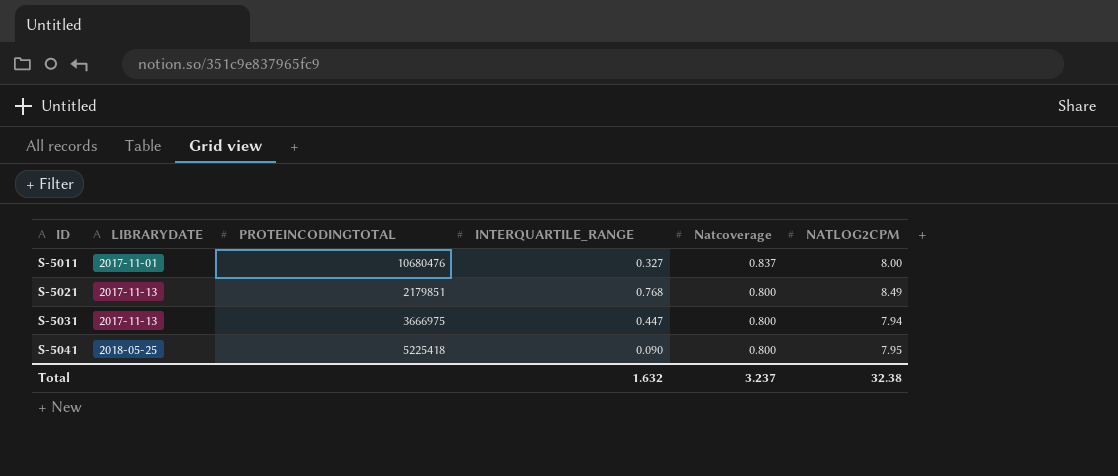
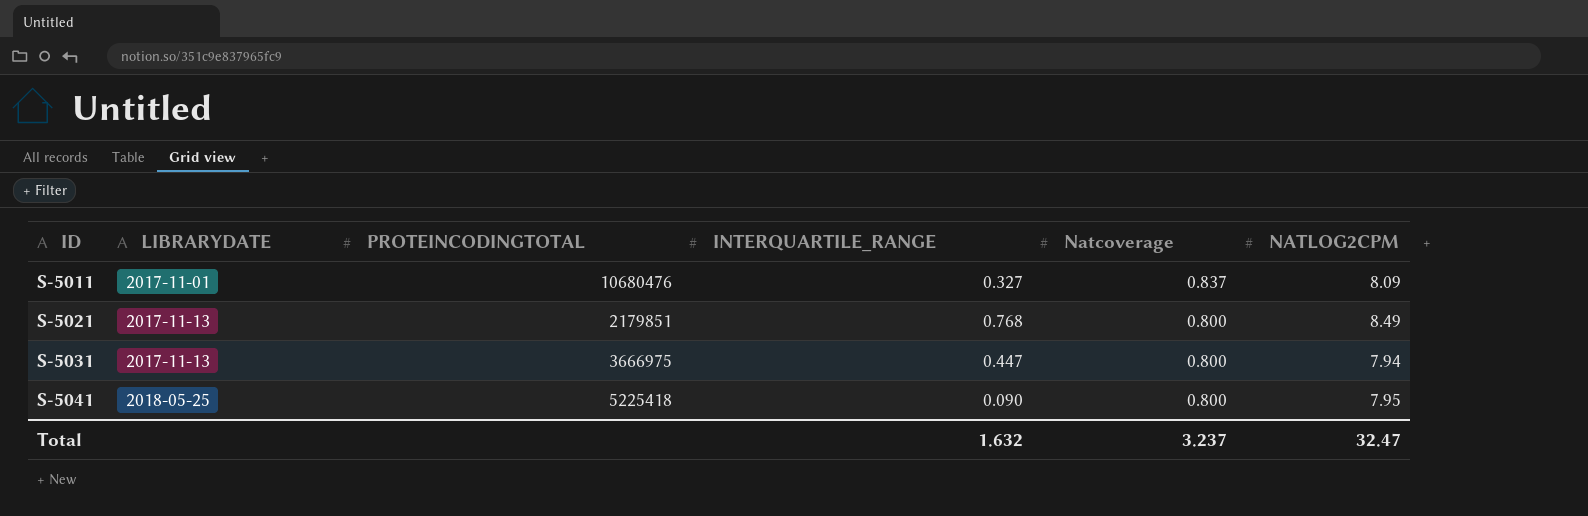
S-5011 | NATLOG2CPM: 8.00 -> 8.09
Total | NATLOG2CPM: 32.38 -> 32.47

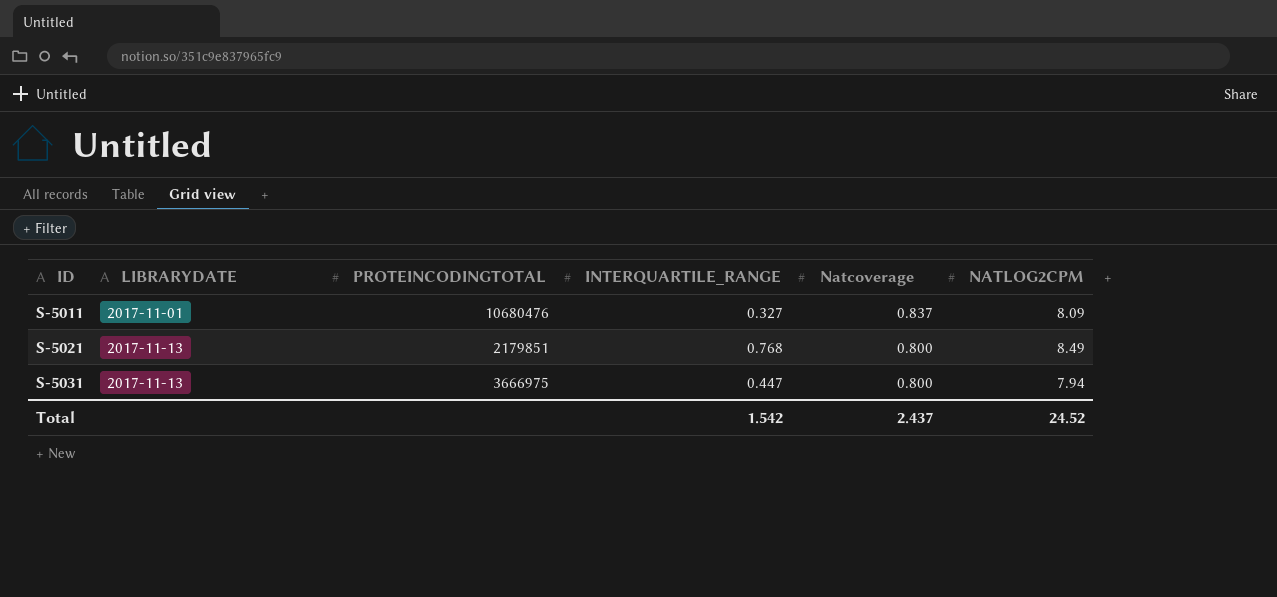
row S-5041: 2018-05-25 | 5225418 | 0.090 | 0.800 | 7.95 -> none
Total | INTERQUARTILE_RANGE: 1.632 -> 1.542
Total | Natcoverage: 3.237 -> 2.437
Total | NATLOG2CPM: 32.47 -> 24.52

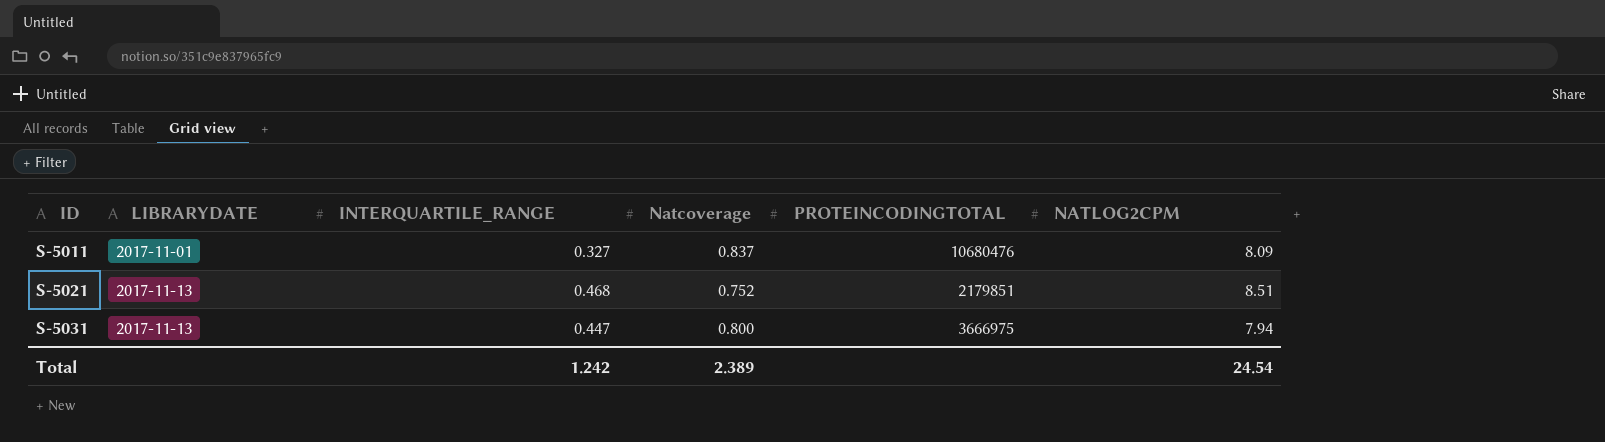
column PROTEINCODINGTOTAL | position: 3 -> 5
S-5021 | INTERQUARTILE_RANGE: 0.768 -> 0.468
S-5021 | Natcoverage: 0.800 -> 0.752
S-5021 | NATLOG2CPM: 8.49 -> 8.51
Total | INTERQUARTILE_RANGE: 1.542 -> 1.242
Total | Natcoverage: 2.437 -> 2.389
Total | NATLOG2CPM: 24.52 -> 24.54

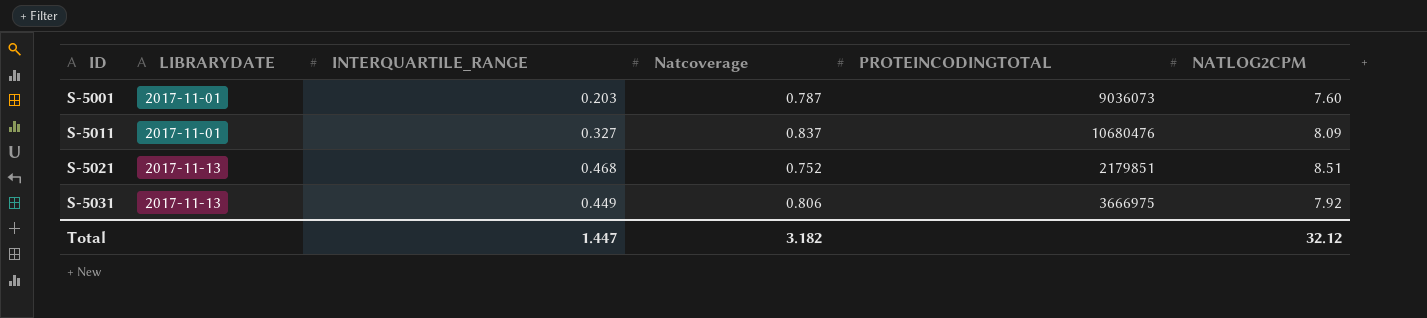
row S-5001: none -> 2017-11-01 | 0.203 | 0.787 | 9036073 | 7.60
S-5031 | INTERQUARTILE_RANGE: 0.447 -> 0.449
S-5031 | Natcoverage: 0.800 -> 0.806
S-5031 | NATLOG2CPM: 7.94 -> 7.92
Total | INTERQUARTILE_RANGE: 1.242 -> 1.447
Total | Natcoverage: 2.389 -> 3.182
Total | NATLOG2CPM: 24.54 -> 32.12

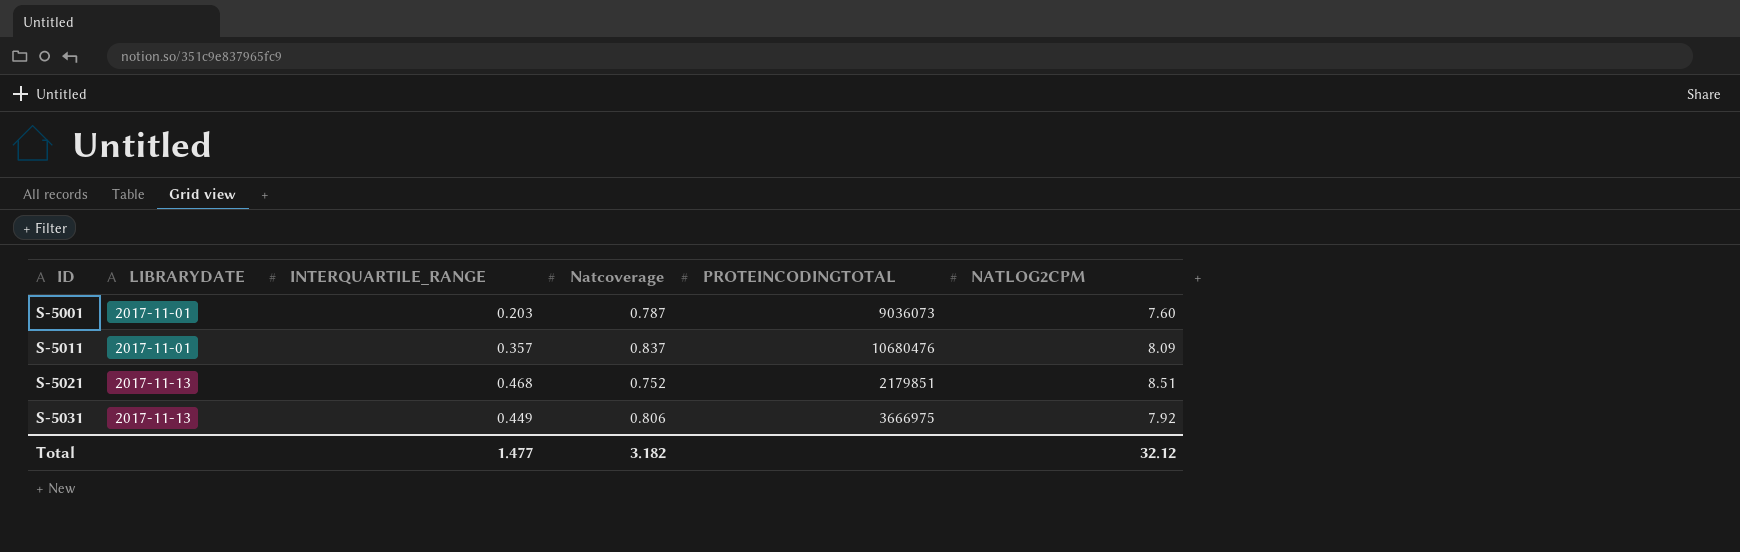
S-5011 | INTERQUARTILE_RANGE: 0.327 -> 0.357
Total | INTERQUARTILE_RANGE: 1.447 -> 1.477

